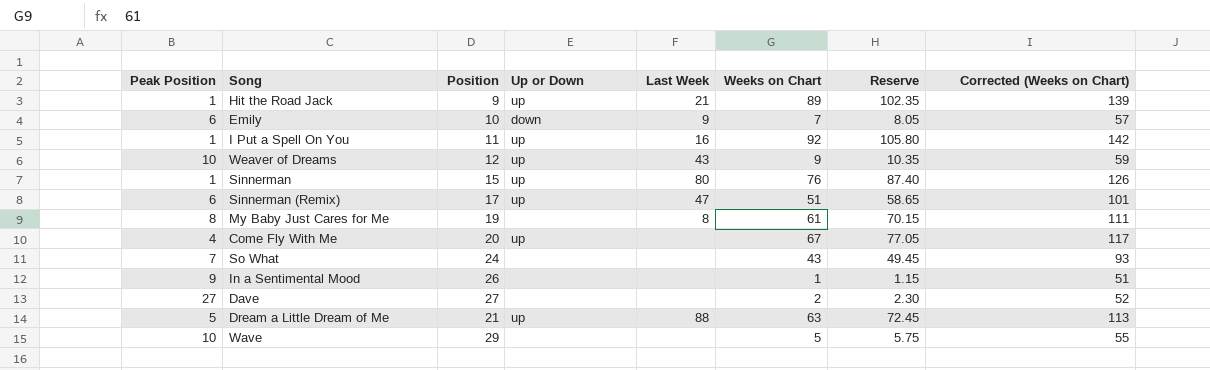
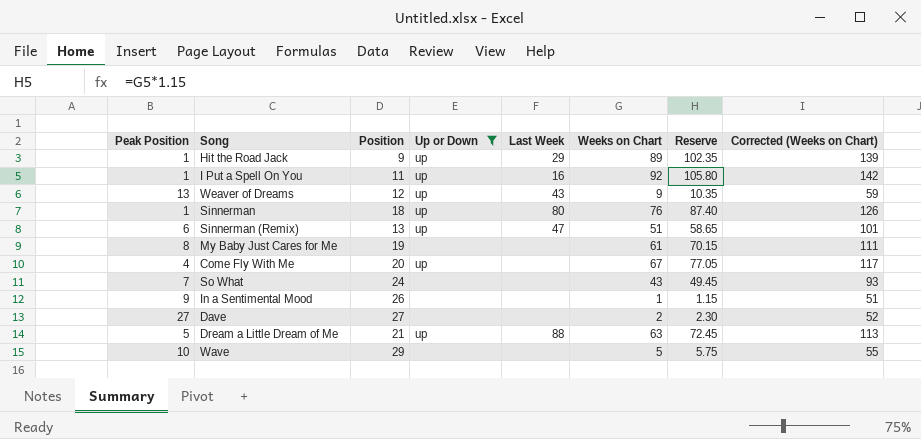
filter: none -> Up or Down != down
Hit the Road Jack | Last Week: 21 -> 29
Weaver of Dreams | Peak Position: 10 -> 13
Sinnerman | Position: 15 -> 18
Sinnerman (Remix) | Position: 17 -> 13
My Baby Just Cares for Me | Last Week: 8 -> none

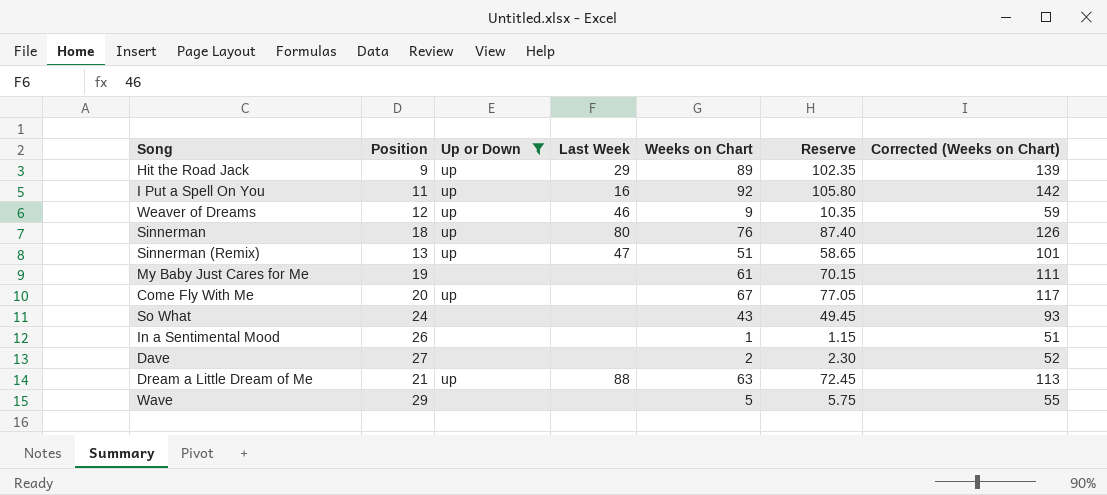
column Peak Position | position: 1 -> none
Weaver of Dreams | Last Week: 43 -> 46

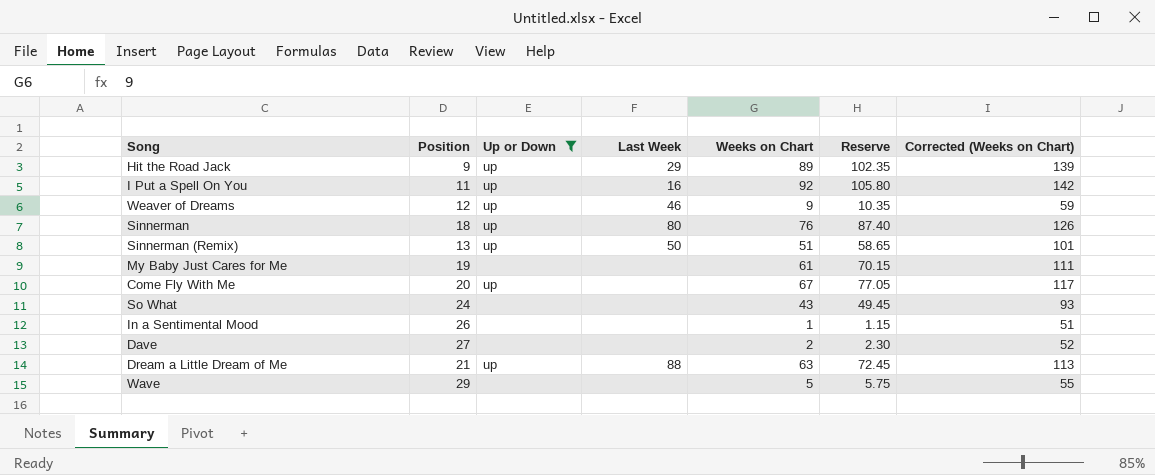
Sinnerman (Remix) | Last Week: 47 -> 50

